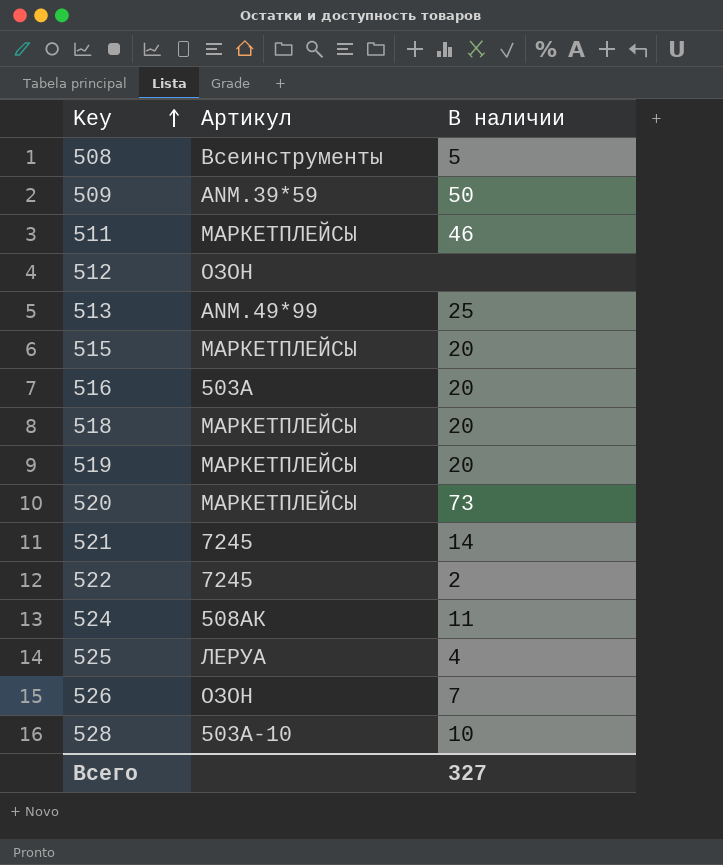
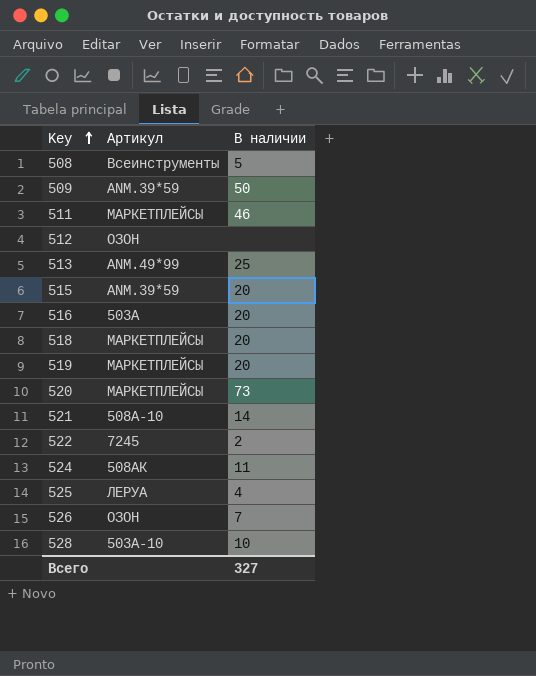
515 | Артикул: МАРКЕТПЛЕЙСЫ -> ANM.39*59
521 | Артикул: 7245 -> 508А-10

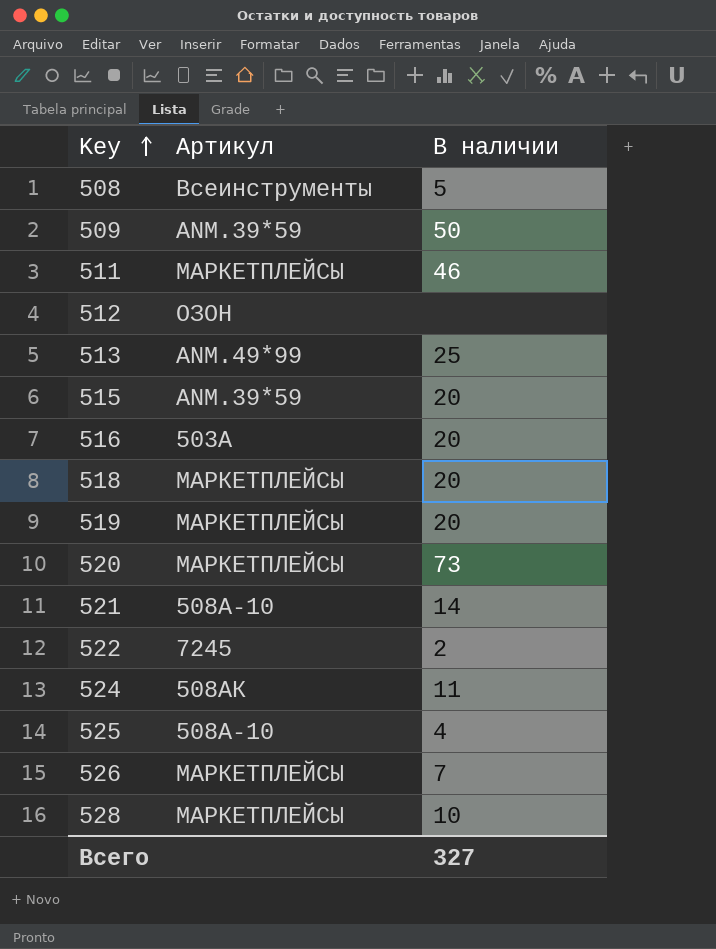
525 | Артикул: ЛЕРУА -> 508А-10
526 | Артикул: ОЗОН -> МАРКЕТПЛЕЙСЫ
528 | Артикул: 503А-10 -> МАРКЕТПЛЕЙСЫ

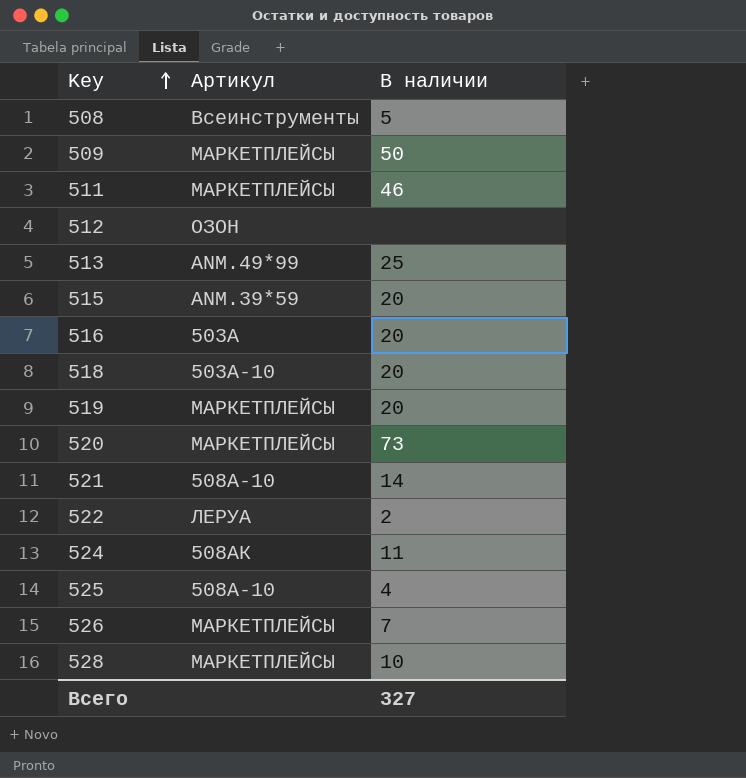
509 | Артикул: ANM.39*59 -> МАРКЕТПЛЕЙСЫ
518 | Артикул: МАРКЕТПЛЕЙСЫ -> 503А-10
522 | Артикул: 7245 -> ЛЕРУА

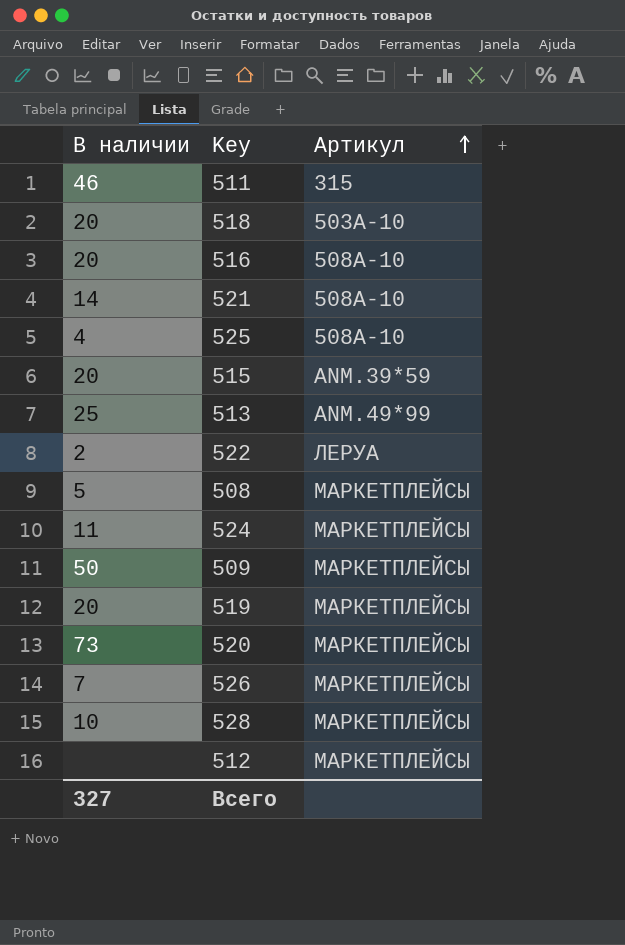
row order: Key ascending -> Артикул ascending
column В наличии | position: 3 -> 1
511 | Артикул: МАРКЕТПЛЕЙСЫ -> 315
516 | Артикул: 503А -> 508А-10
508 | Артикул: Всеинструменты -> МАРКЕТПЛЕЙСЫ
524 | Артикул: 508АК -> МАРКЕТПЛЕЙСЫ
512 | Артикул: ОЗОН -> МАРКЕТПЛЕЙСЫ

